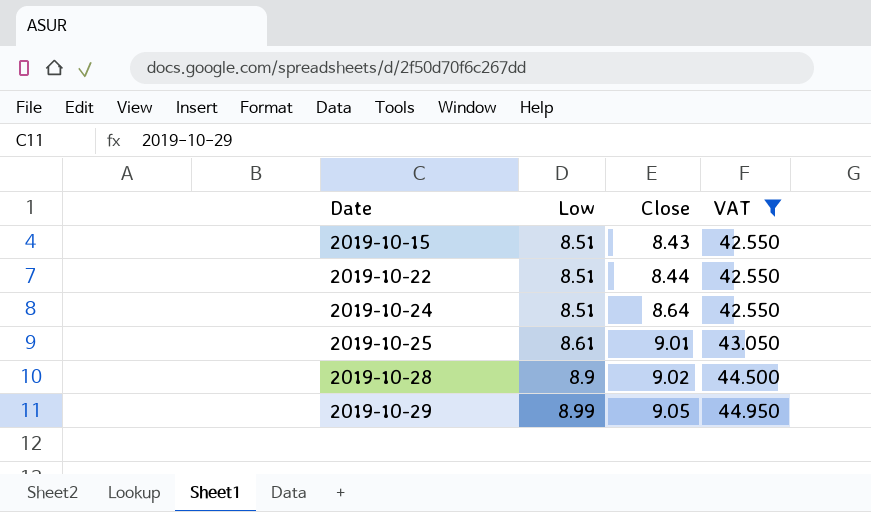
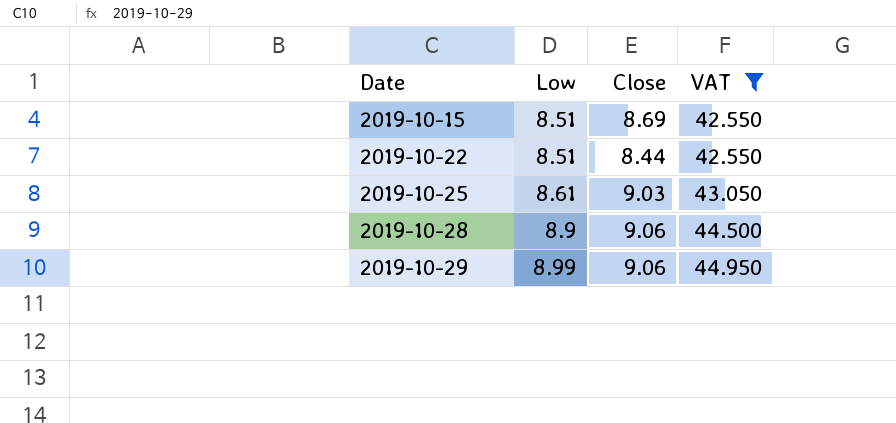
row 2019-10-24: 8.51 | 8.64 | 42.550 -> none
2019-10-15 | Close: 8.43 -> 8.69
2019-10-25 | Close: 9.01 -> 9.03
2019-10-28 | Close: 9.02 -> 9.06
2019-10-29 | Close: 9.05 -> 9.06

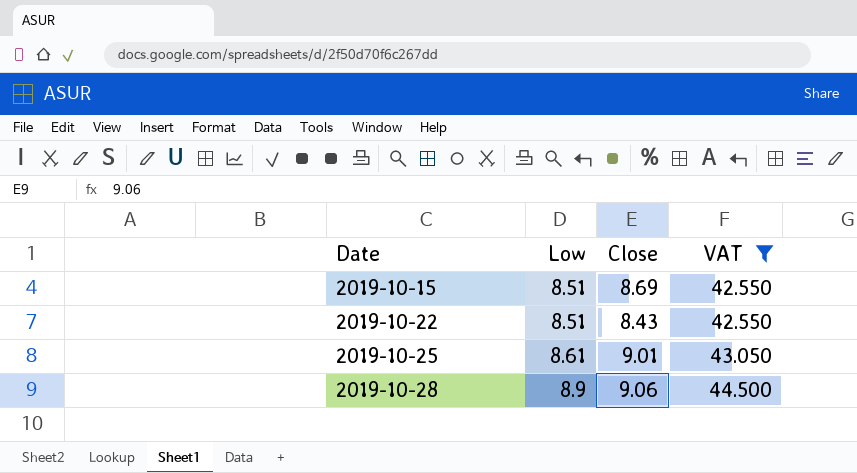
row 2019-10-29: 8.99 | 9.06 | 44.950 -> none
2019-10-22 | Close: 8.44 -> 8.43
2019-10-25 | Close: 9.03 -> 9.01

